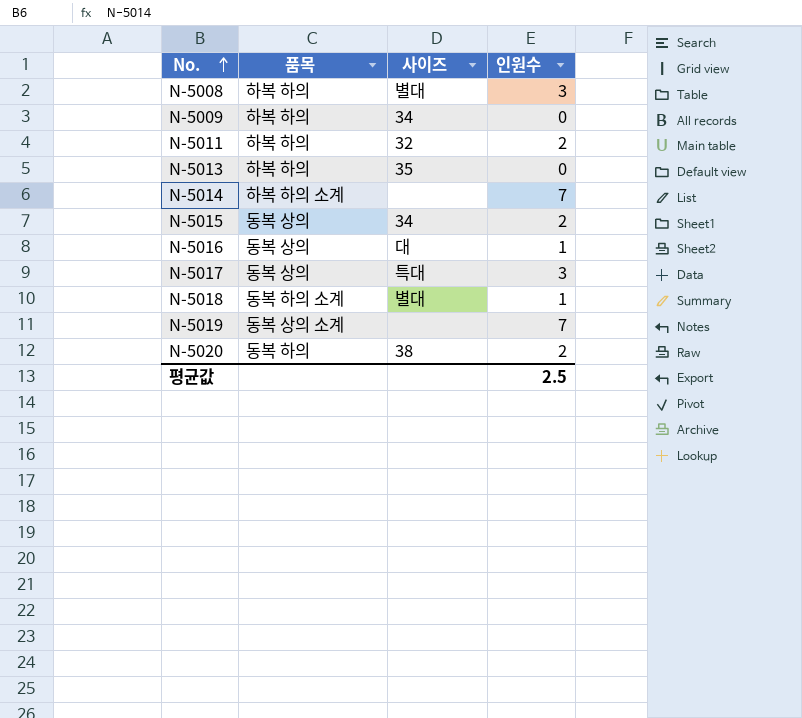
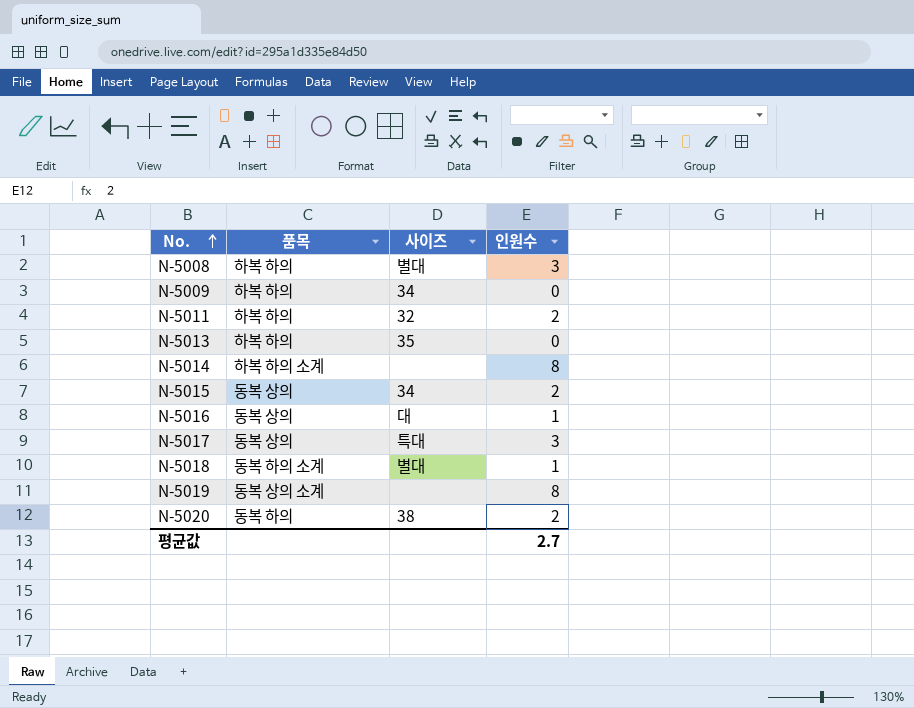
N-5014 | 인원수: 7 -> 8
N-5019 | 인원수: 7 -> 8
평균값 | 인원수: 2.5 -> 2.7

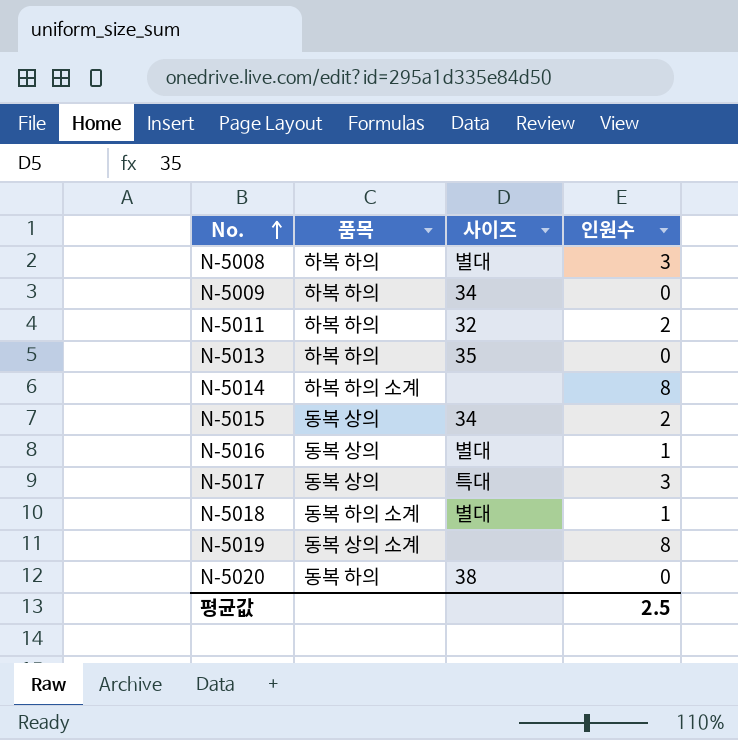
N-5016 | 사이즈: 대 -> 별대
N-5020 | 인원수: 2 -> 0
평균값 | 인원수: 2.7 -> 2.5

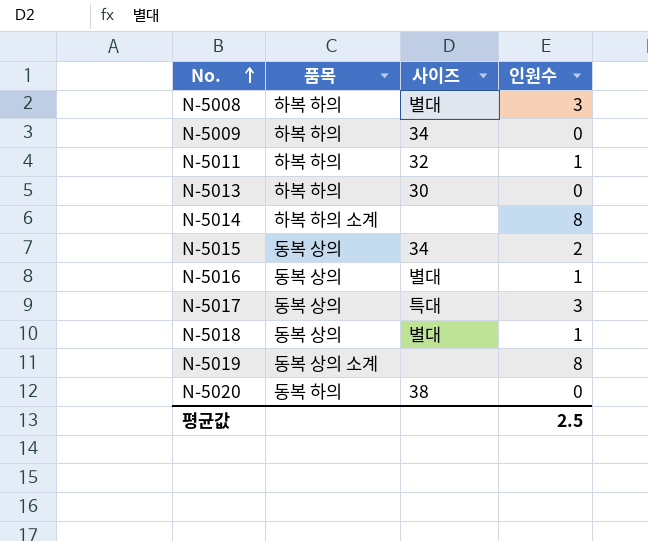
N-5011 | 인원수: 2 -> 1
N-5013 | 사이즈: 35 -> 30
N-5018 | 품목: 동복 하의 소계 -> 동복 상의

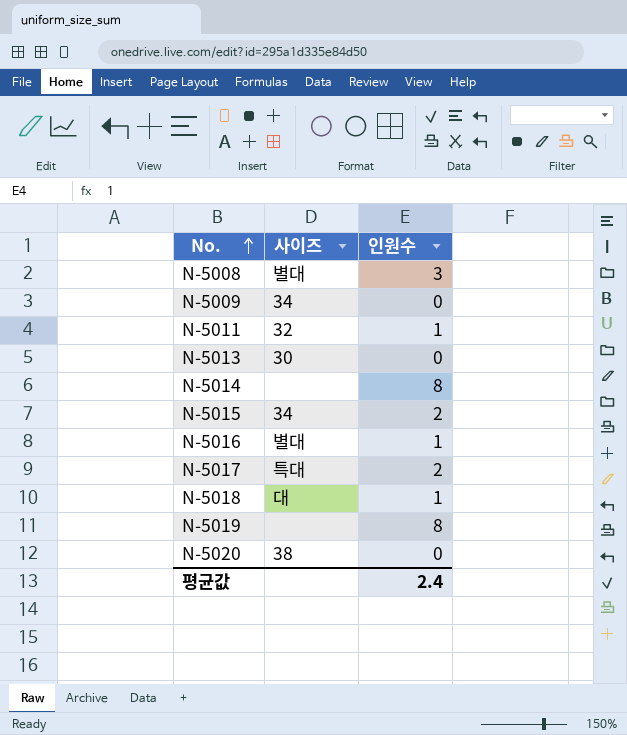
column 품목 | position: 2 -> none
N-5017 | 인원수: 3 -> 2
N-5018 | 사이즈: 별대 -> 대
평균값 | 인원수: 2.5 -> 2.4

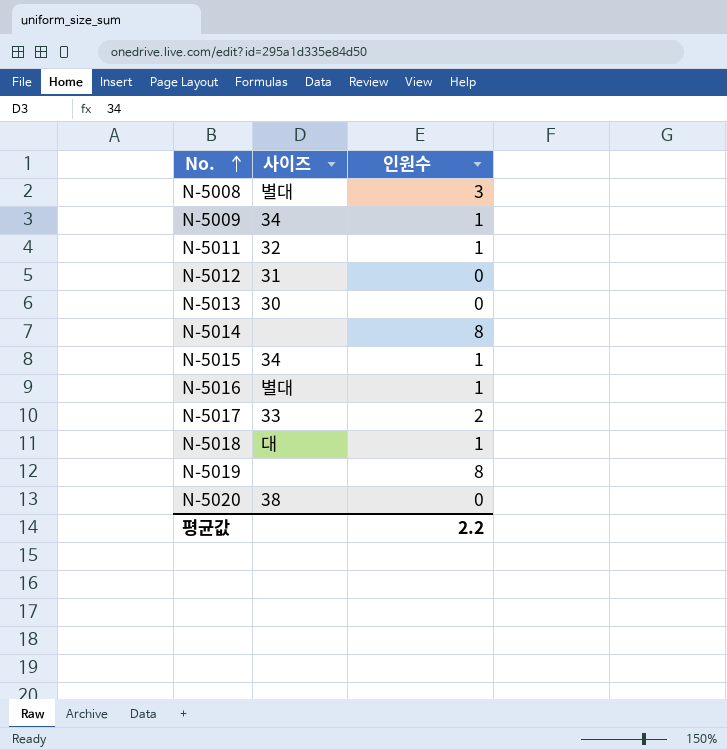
N-5009 | 인원수: 0 -> 1
row N-5012: none -> 31 | 0
N-5015 | 인원수: 2 -> 1
N-5017 | 사이즈: 특대 -> 33
평균값 | 인원수: 2.4 -> 2.2

